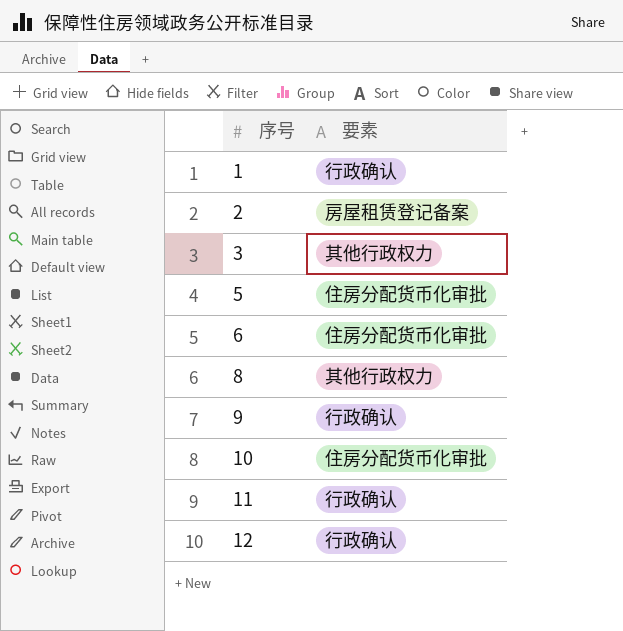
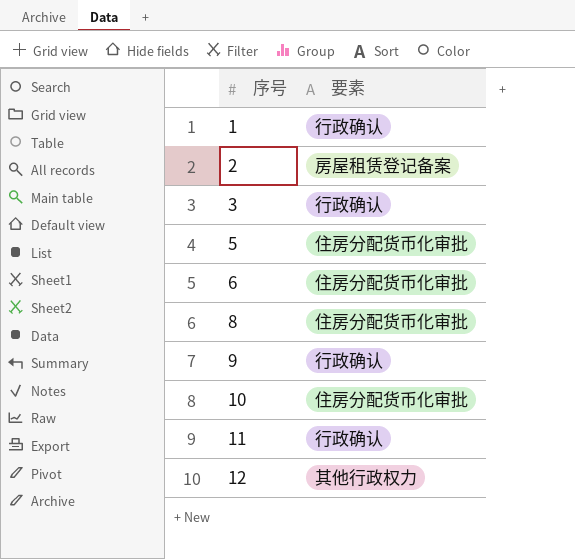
3 | 要素: 其他行政权力 -> 行政确认
8 | 要素: 其他行政权力 -> 住房分配货币化审批
12 | 要素: 行政确认 -> 其他行政权力

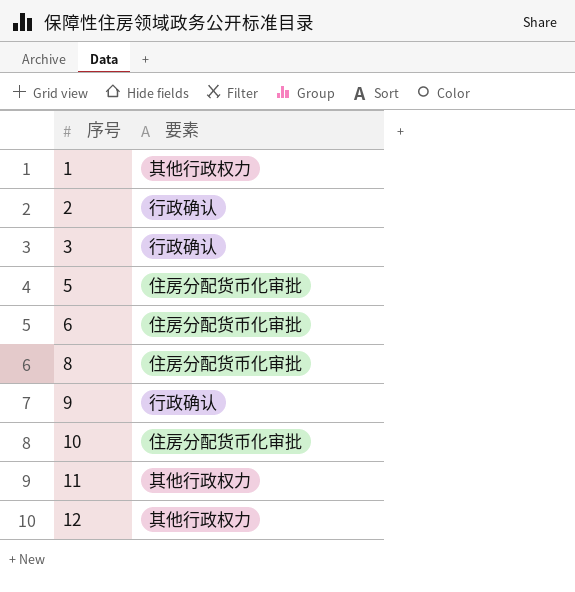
1 | 要素: 行政确认 -> 其他行政权力
2 | 要素: 房屋租赁登记备案 -> 行政确认
11 | 要素: 行政确认 -> 其他行政权力

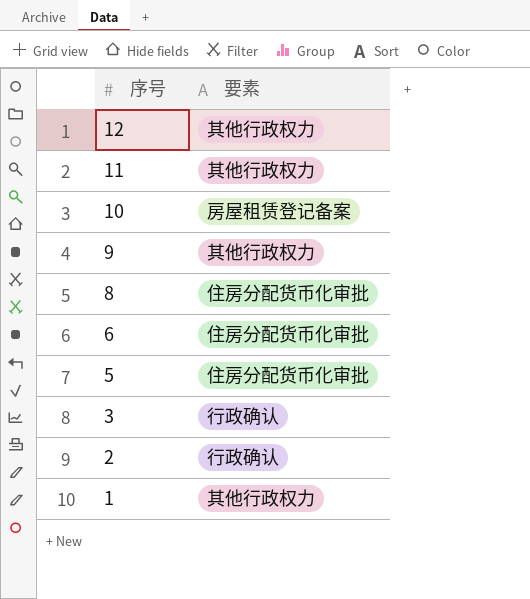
row order: 序号 ascending -> 序号 descending
10 | 要素: 住房分配货币化审批 -> 房屋租赁登记备案
9 | 要素: 行政确认 -> 其他行政权力

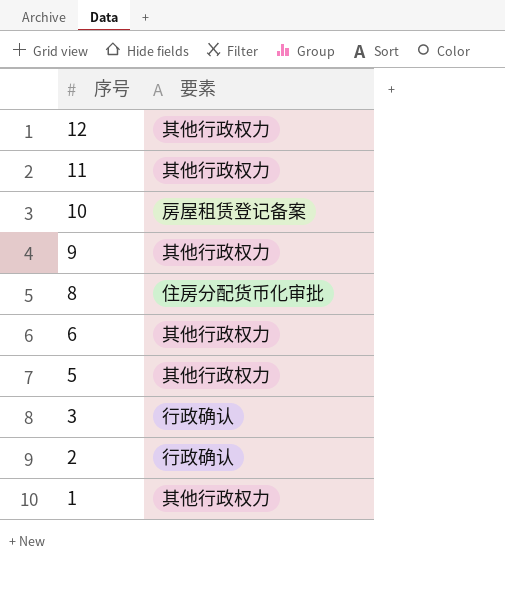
6 | 要素: 住房分配货币化审批 -> 其他行政权力
5 | 要素: 住房分配货币化审批 -> 其他行政权力

